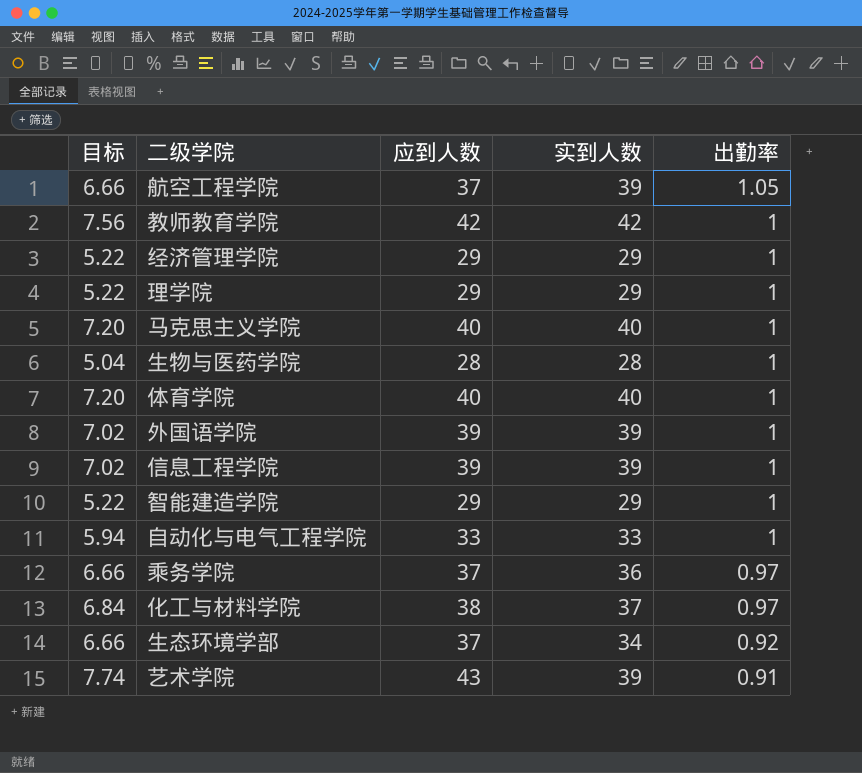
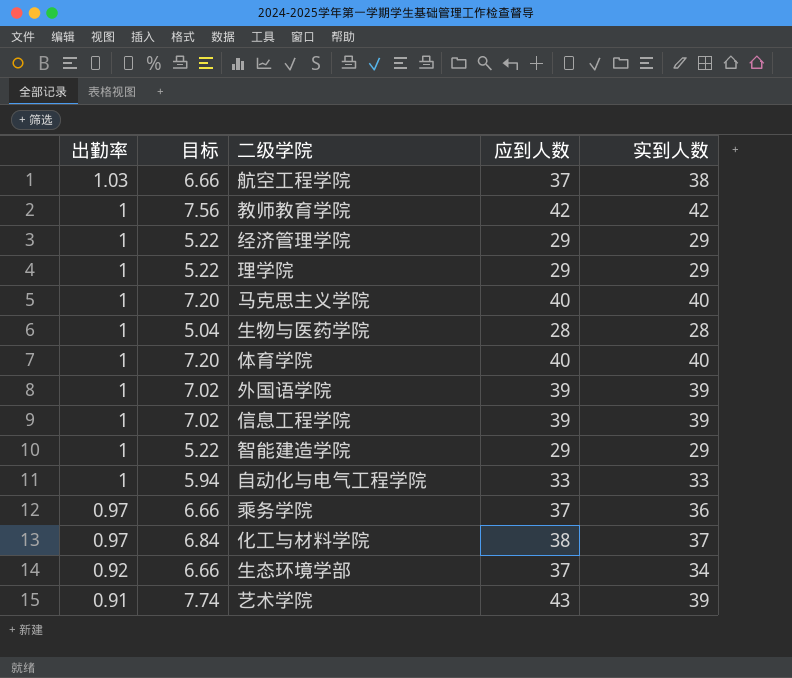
column 出勤率 | position: 5 -> 1
航空工程学院 | 出勤率: 1.05 -> 1.03
航空工程学院 | 实到人数: 39 -> 38

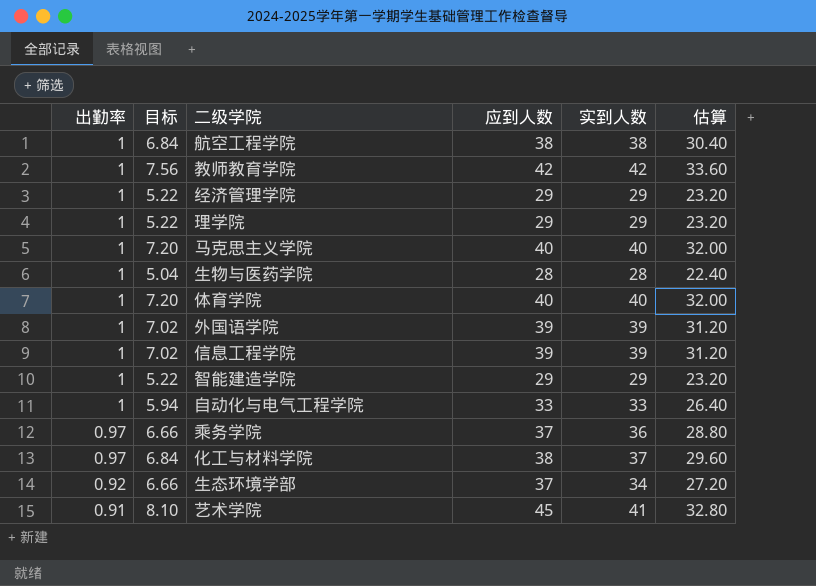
column 估算 | formula: none -> [实到人数] * 0.8
航空工程学院 | 出勤率: 1.03 -> 1
航空工程学院 | 目标: 6.66 -> 6.84
航空工程学院 | 应到人数: 37 -> 38
艺术学院 | 目标: 7.74 -> 8.10
艺术学院 | 应到人数: 43 -> 45
艺术学院 | 实到人数: 39 -> 41

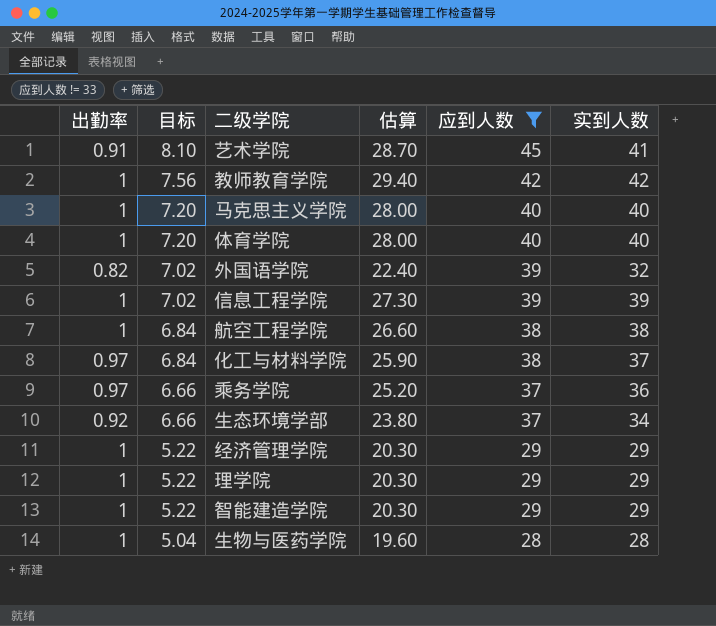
filter: none -> 应到人数 != 33
row order: 出勤率 descending -> 目标 descending
column 估算 | formula: [实到人数] * 0.8 -> [实到人数] * 0.7
column 估算 | position: 6 -> 4
外国语学院 | 出勤率: 1 -> 0.82
外国语学院 | 实到人数: 39 -> 32

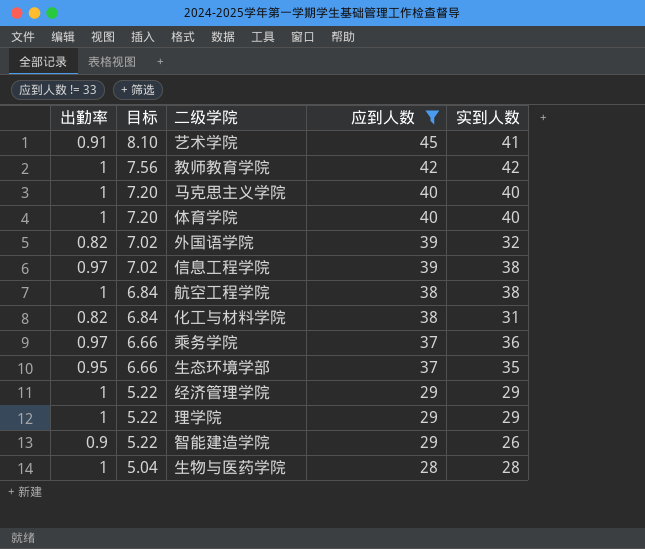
column 估算 | formula: [实到人数] * 0.7 -> none
信息工程学院 | 出勤率: 1 -> 0.97
信息工程学院 | 实到人数: 39 -> 38
化工与材料学院 | 出勤率: 0.97 -> 0.82
化工与材料学院 | 实到人数: 37 -> 31
生态环境学部 | 出勤率: 0.92 -> 0.95
生态环境学部 | 实到人数: 34 -> 35
智能建造学院 | 出勤率: 1 -> 0.9
智能建造学院 | 实到人数: 29 -> 26

